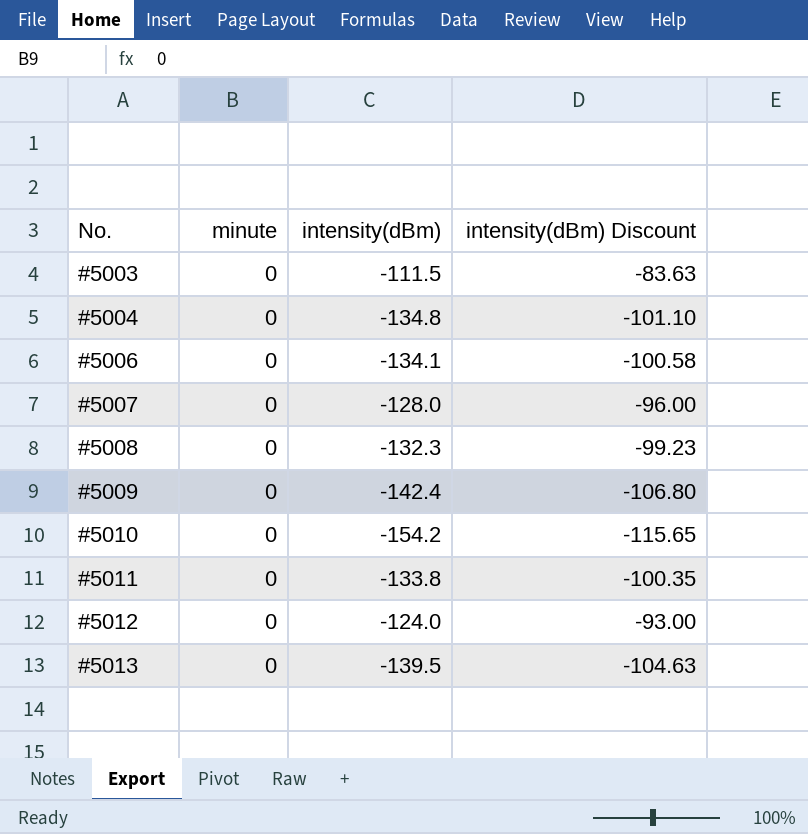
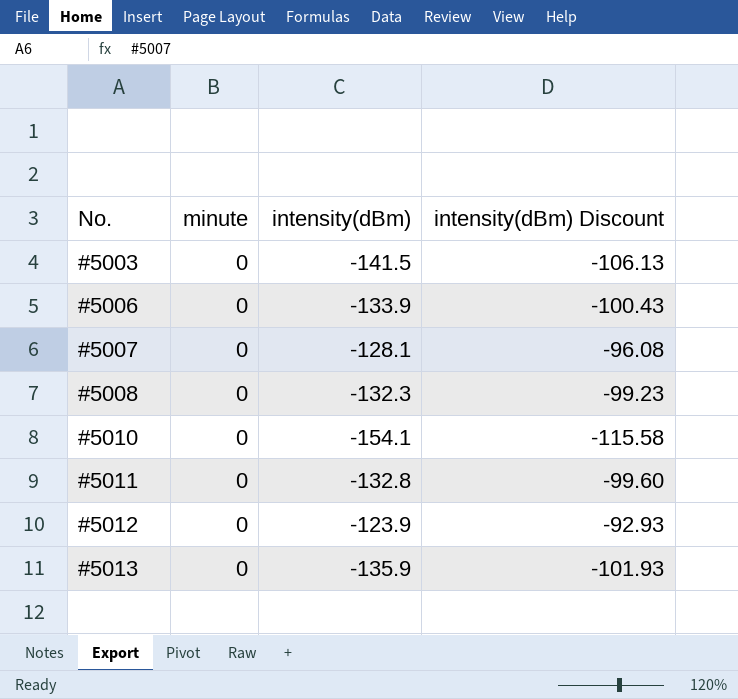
row #5004: 0 | -134.8 | -101.10 -> none
row #5009: 0 | -142.4 | -106.80 -> none
#5003 | intensity(dBm): -111.5 -> -141.5
#5003 | intensity(dBm) Discount: -83.63 -> -106.13
#5006 | intensity(dBm): -134.1 -> -133.9
#5006 | intensity(dBm) Discount: -100.58 -> -100.43
#5007 | intensity(dBm): -128.0 -> -128.1
#5007 | intensity(dBm) Discount: -96.00 -> -96.08
#5010 | intensity(dBm): -154.2 -> -154.1
#5010 | intensity(dBm) Discount: -115.65 -> -115.58
#5011 | intensity(dBm): -133.8 -> -132.8
#5011 | intensity(dBm) Discount: -100.35 -> -99.60
#5012 | intensity(dBm): -124.0 -> -123.9
#5012 | intensity(dBm) Discount: -93.00 -> -92.93
#5013 | intensity(dBm): -139.5 -> -135.9
#5013 | intensity(dBm) Discount: -104.63 -> -101.93

